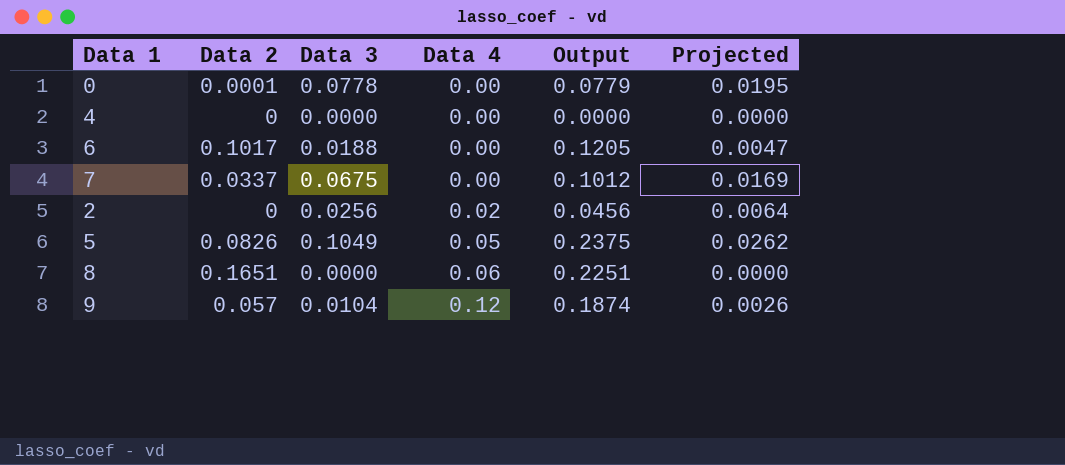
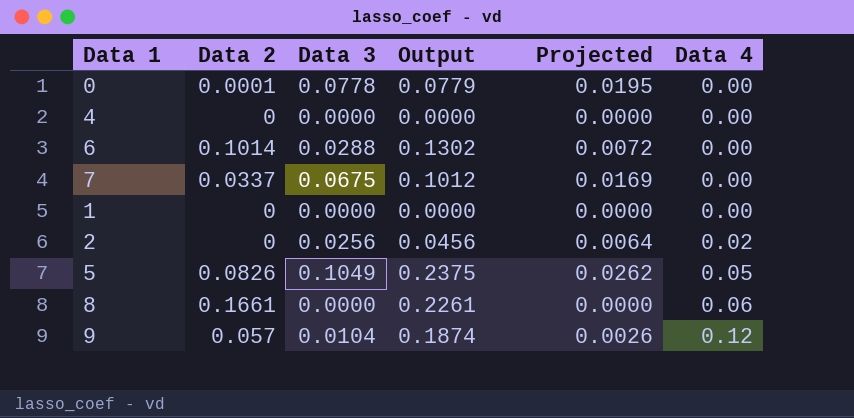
column Data 4 | position: 4 -> 6
6 | Data 2: 0.1017 -> 0.1014
6 | Data 3: 0.0188 -> 0.0288
6 | Output: 0.1205 -> 0.1302
6 | Projected: 0.0047 -> 0.0072
row 1: none -> 0 | 0.0000 | 0.0000 | 0.0000 | 0.00
8 | Data 2: 0.1651 -> 0.1661
8 | Output: 0.2251 -> 0.2261

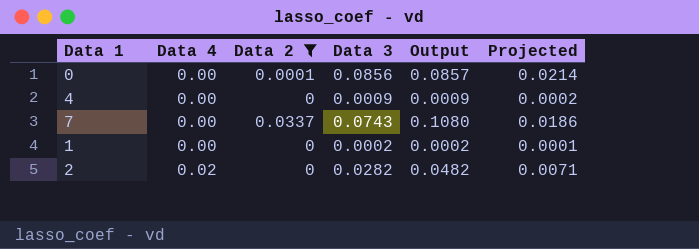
filter: none -> Data 2 <= 0.0337
column Data 4 | position: 6 -> 2
0 | Data 3: 0.0778 -> 0.0856
0 | Output: 0.0779 -> 0.0857
0 | Projected: 0.0195 -> 0.0214
4 | Data 3: 0.0000 -> 0.0009
4 | Output: 0.0000 -> 0.0009
4 | Projected: 0.0000 -> 0.0002
7 | Data 3: 0.0675 -> 0.0743
7 | Output: 0.1012 -> 0.1080
7 | Projected: 0.0169 -> 0.0186
1 | Data 3: 0.0000 -> 0.0002
1 | Output: 0.0000 -> 0.0002
1 | Projected: 0.0000 -> 0.0001
2 | Data 3: 0.0256 -> 0.0282
2 | Output: 0.0456 -> 0.0482
2 | Projected: 0.0064 -> 0.0071

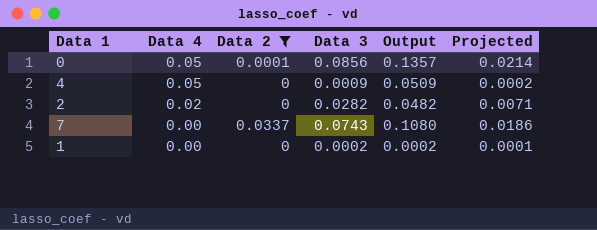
row order: Data 4 ascending -> Data 4 descending
0 | Data 4: 0.00 -> 0.05
0 | Output: 0.0857 -> 0.1357
4 | Data 4: 0.00 -> 0.05
4 | Output: 0.0009 -> 0.0509

